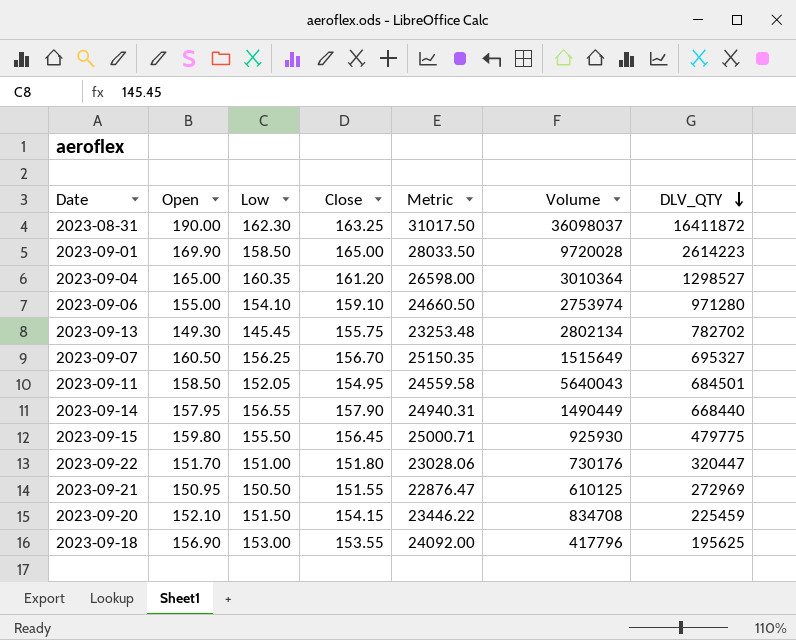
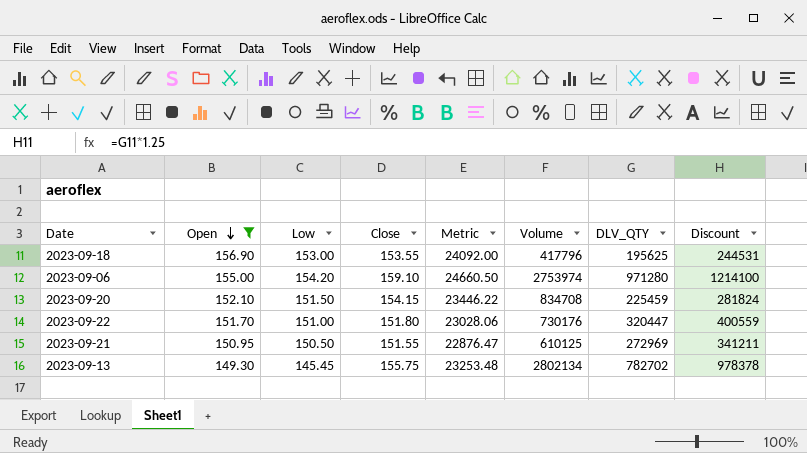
filter: none -> Open <= 156.90
row order: DLV_QTY descending -> Open descending
column Discount | formula: none -> [DLV_QTY] * 1.25
2023-09-06 | Low: 154.10 -> 154.20

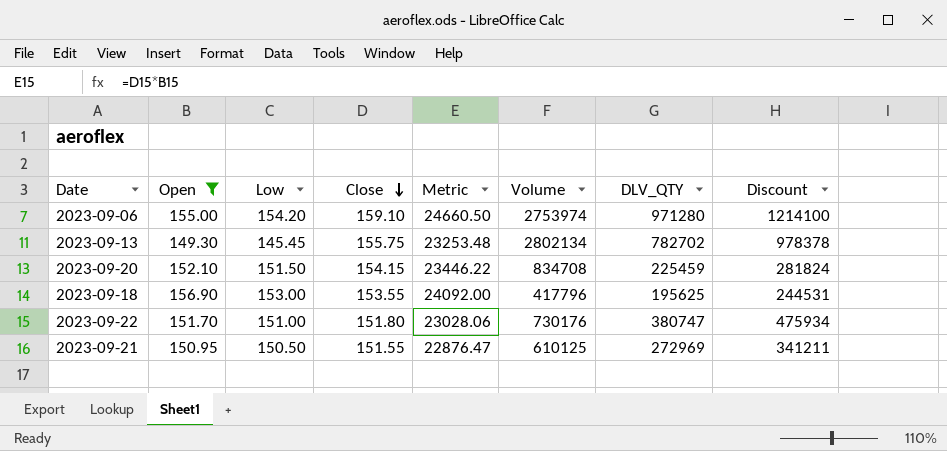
row order: Open descending -> Close descending
2023-09-22 | DLV_QTY: 320447 -> 380747
2023-09-22 | Discount: 400559 -> 475934

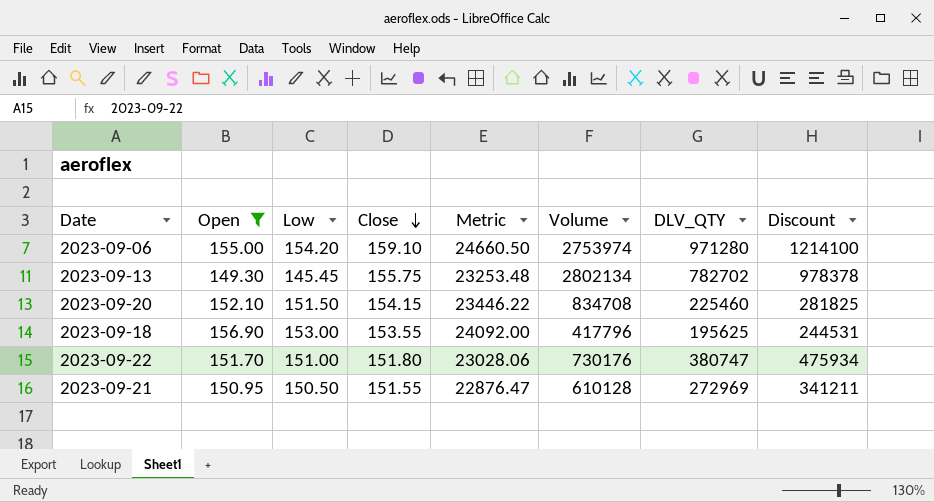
2023-09-20 | DLV_QTY: 225459 -> 225460
2023-09-20 | Discount: 281824 -> 281825
2023-09-21 | Volume: 610125 -> 610128

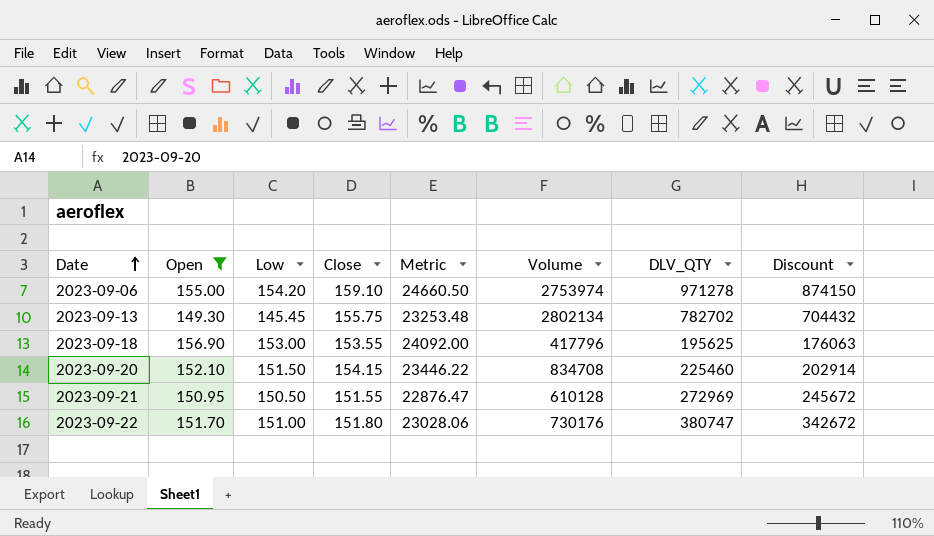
row order: Close descending -> Date ascending
column Discount | formula: [DLV_QTY] * 1.25 -> [DLV_QTY] * 0.9
2023-09-06 | DLV_QTY: 971280 -> 971278

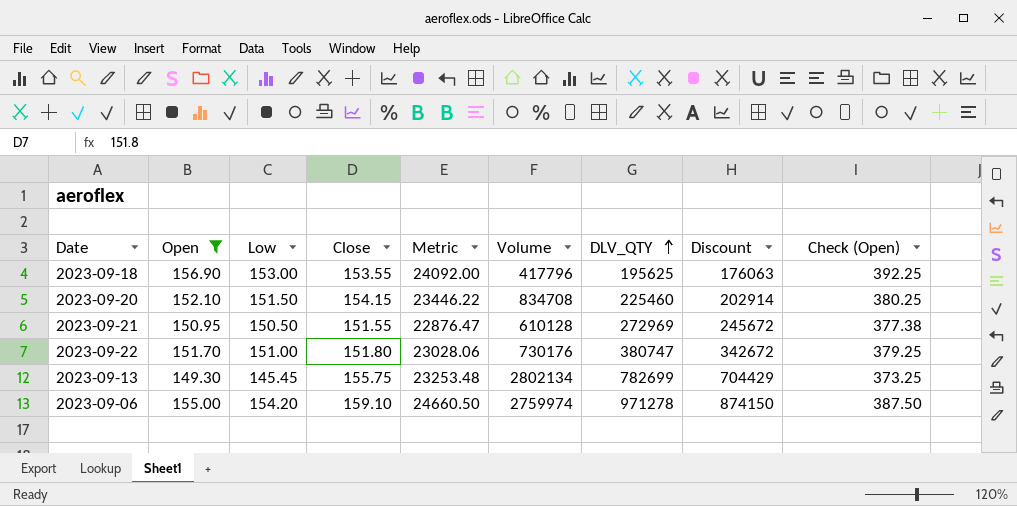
row order: Date ascending -> DLV_QTY ascending
column Check (Open) | formula: none -> [Open] * 2.5
2023-09-13 | DLV_QTY: 782702 -> 782699
2023-09-13 | Discount: 704432 -> 704429
2023-09-06 | Volume: 2753974 -> 2759974

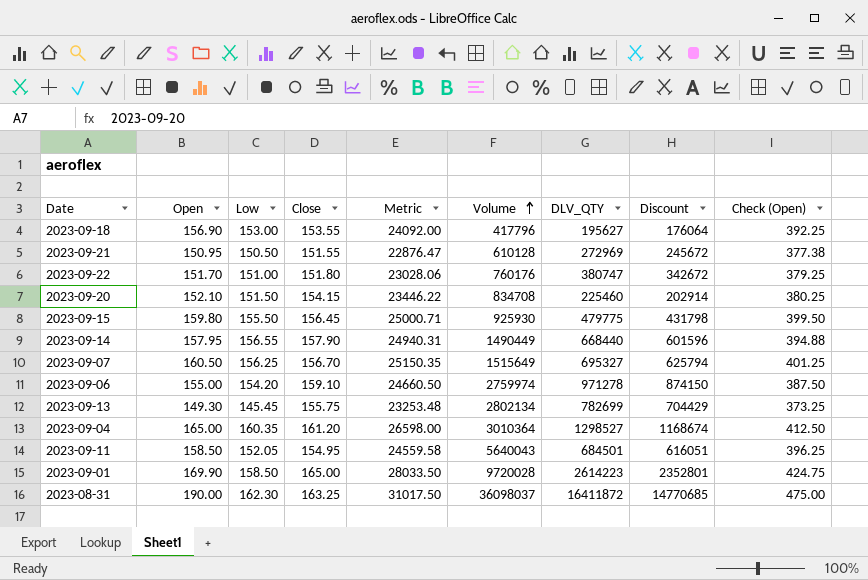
filter: Open <= 156.90 -> none
row order: DLV_QTY ascending -> Volume ascending
2023-09-18 | DLV_QTY: 195625 -> 195627
2023-09-18 | Discount: 176063 -> 176064
2023-09-22 | Volume: 730176 -> 760176

